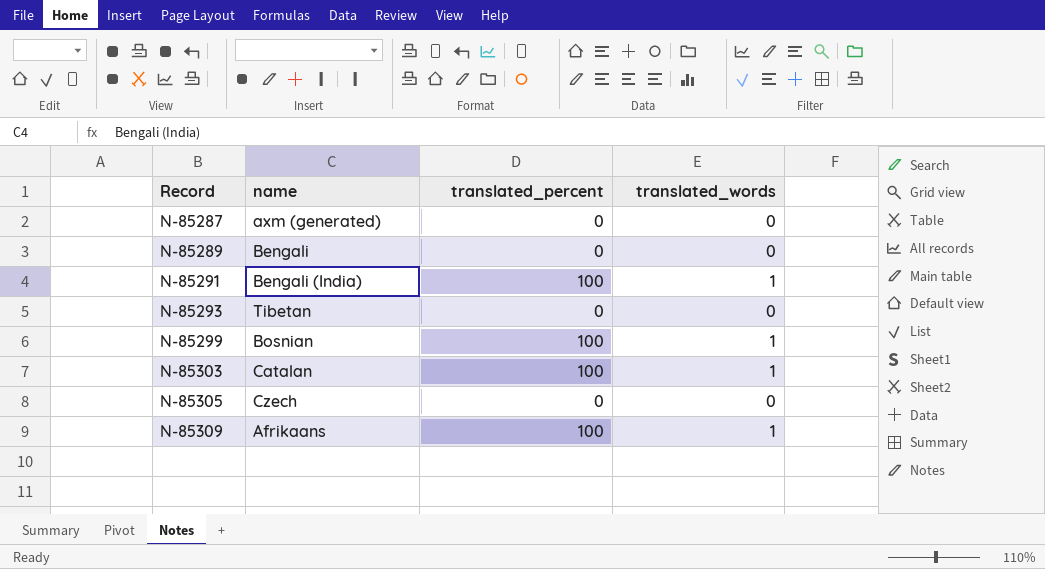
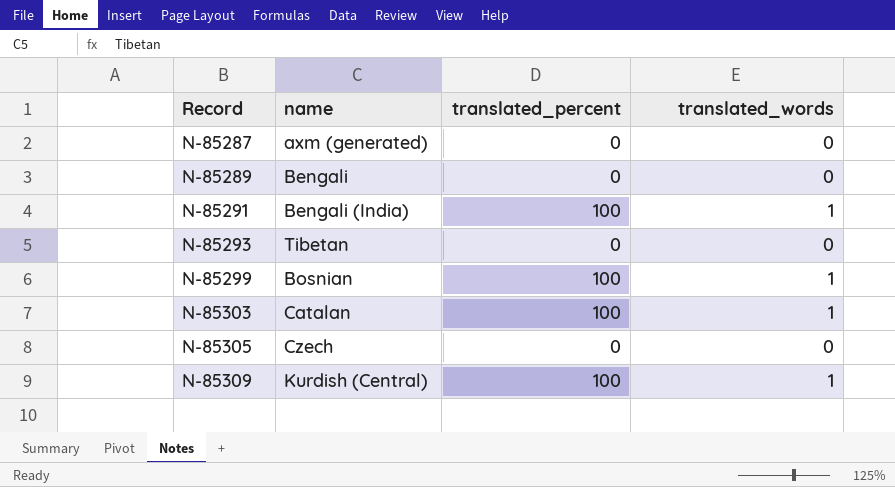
N-85309 | name: Afrikaans -> Kurdish (Central)

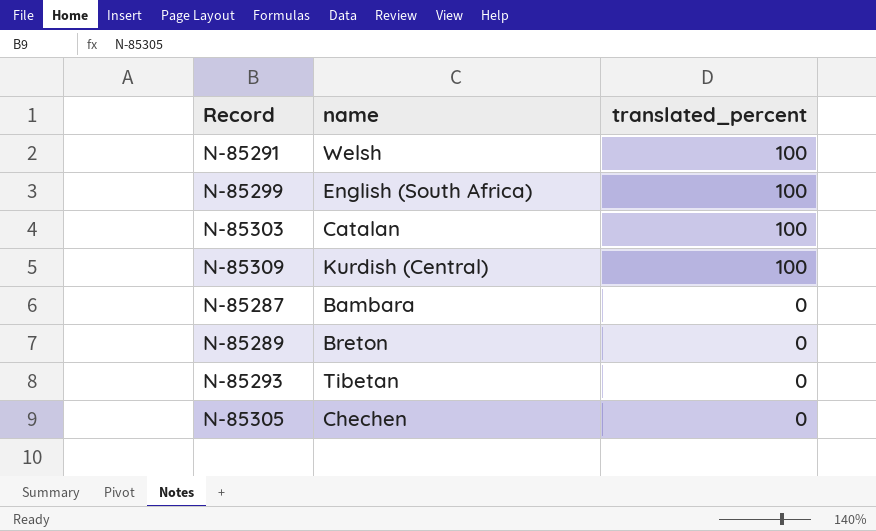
row order: Record ascending -> translated_percent descending
column translated_words | position: 4 -> none
N-85291 | name: Bengali (India) -> Welsh
N-85299 | name: Bosnian -> English (South Africa)
N-85287 | name: axm (generated) -> Bambara
N-85289 | name: Bengali -> Breton
N-85305 | name: Czech -> Chechen

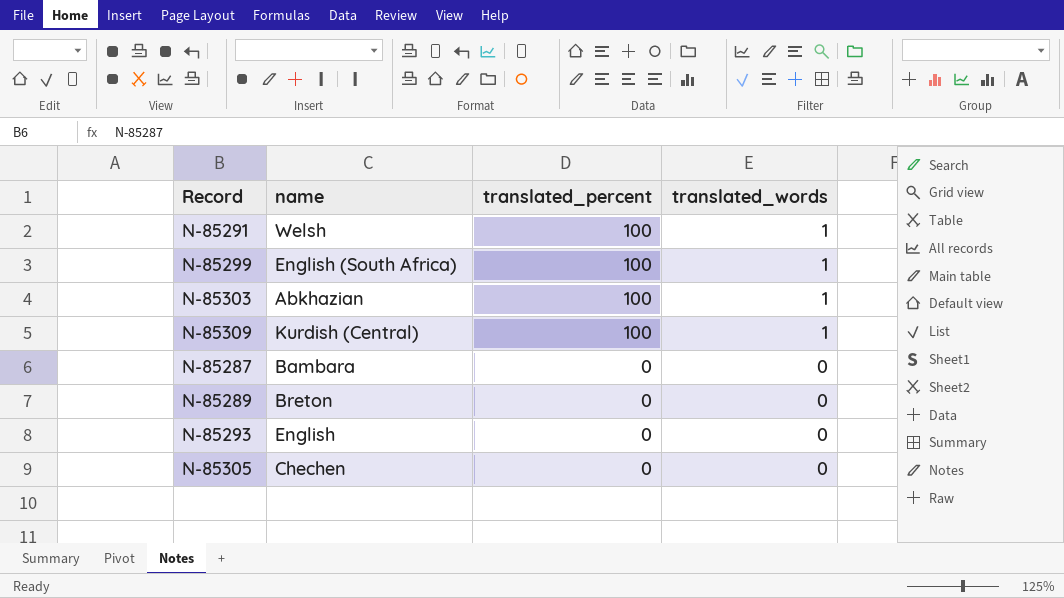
column translated_words | position: none -> 4
N-85303 | name: Catalan -> Abkhazian
N-85293 | name: Tibetan -> English

